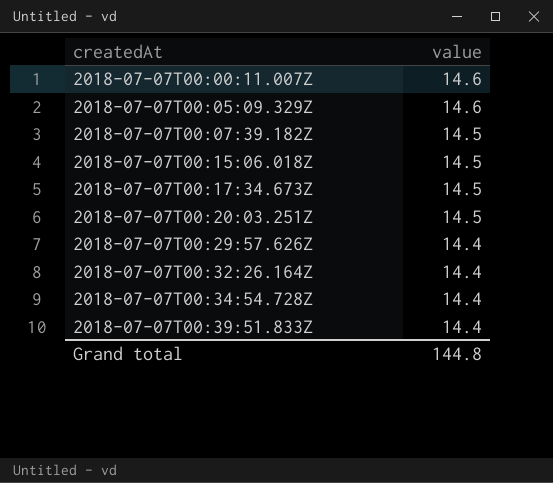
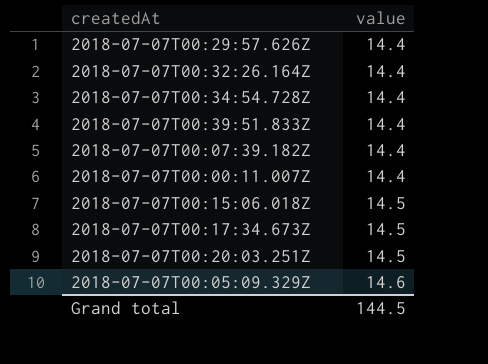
row order: createdAt ascending -> value ascending
2018-07-07T00:07:39.182Z | value: 14.5 -> 14.4
2018-07-07T00:00:11.007Z | value: 14.6 -> 14.4
Grand total | value: 144.8 -> 144.5

